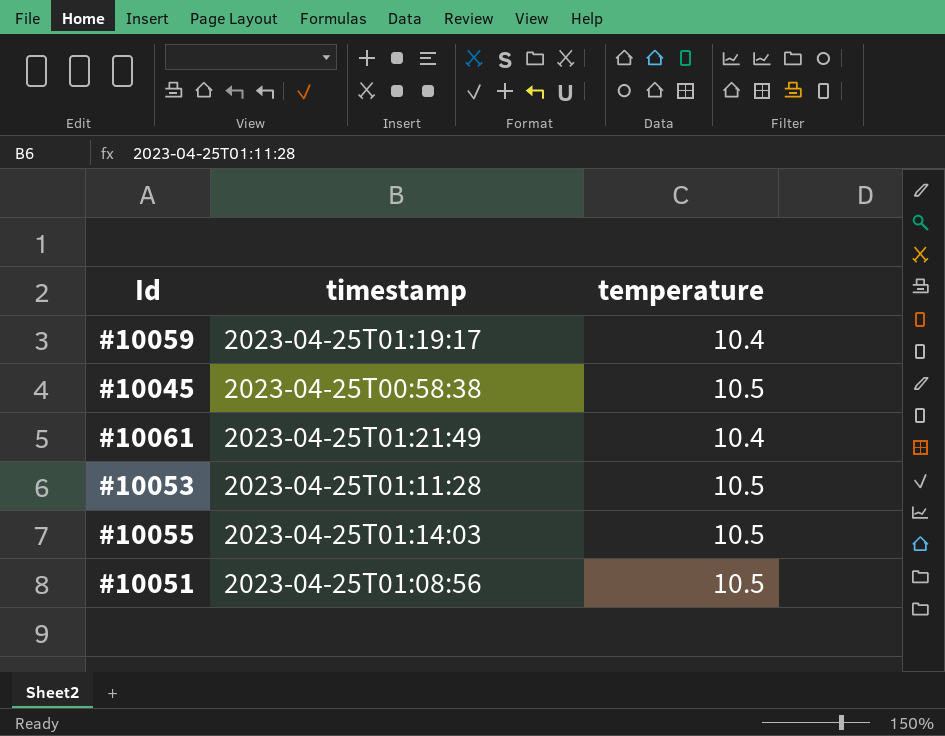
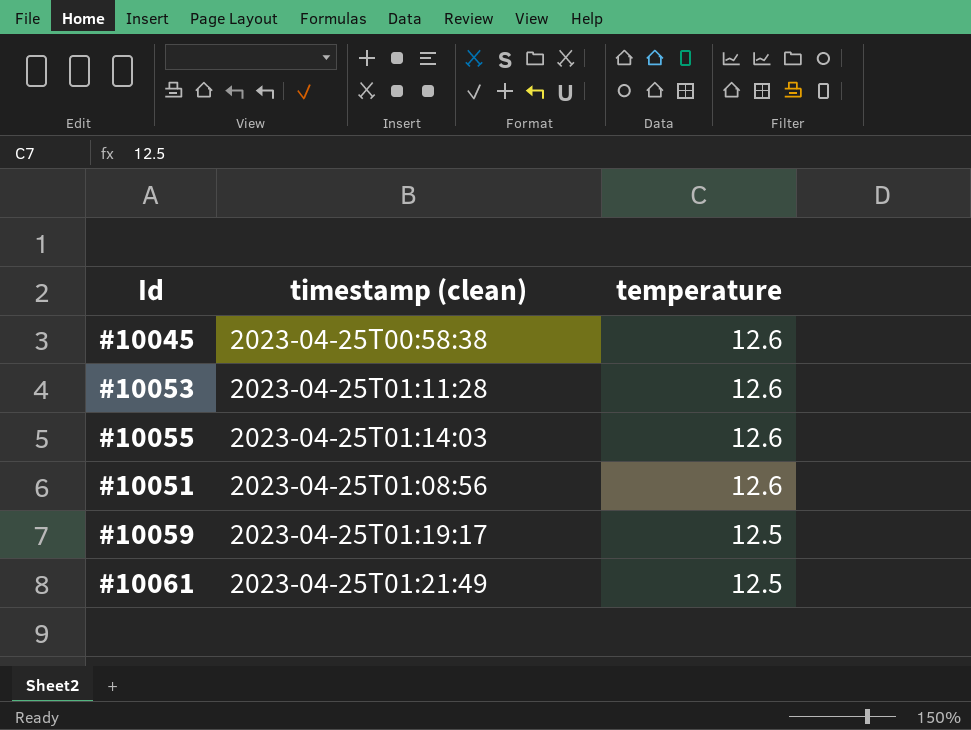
row order: none -> temperature descending
column name: timestamp -> timestamp (clean)
#10045 | temperature: 10.5 -> 12.6
#10053 | temperature: 10.5 -> 12.6
#10055 | temperature: 10.5 -> 12.6
#10051 | temperature: 10.5 -> 12.6
#10059 | temperature: 10.4 -> 12.5
#10061 | temperature: 10.4 -> 12.5

